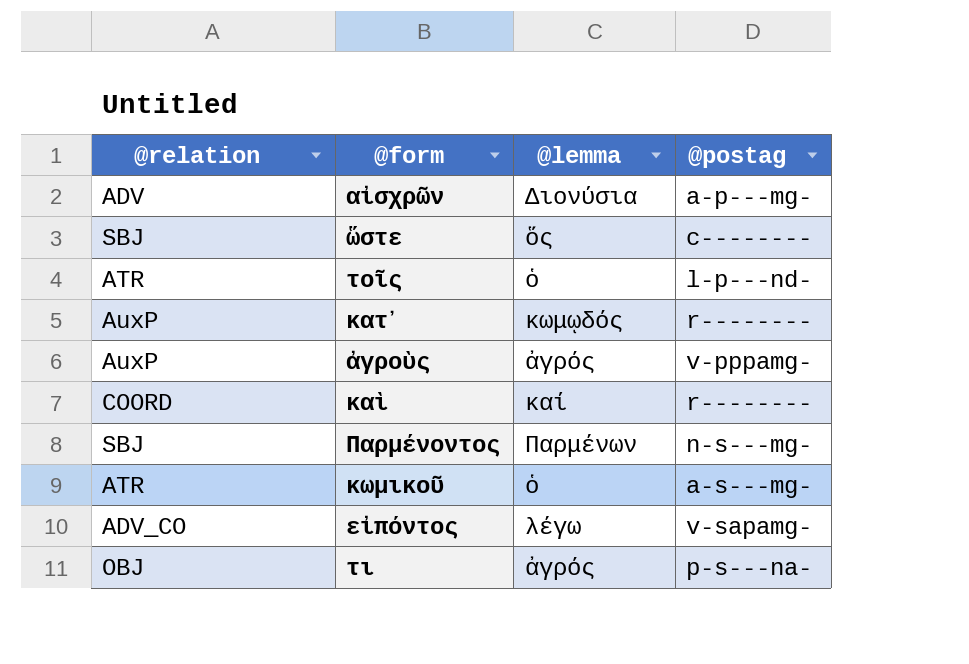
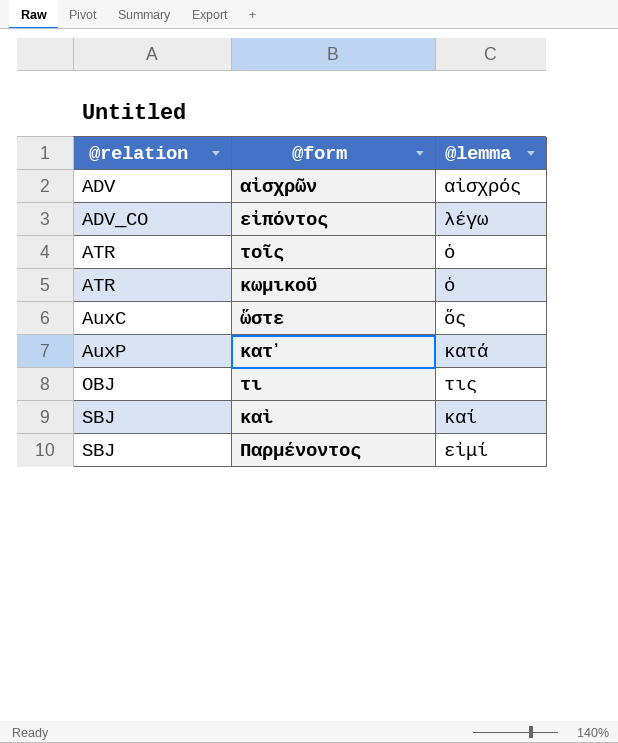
row order: none -> @relation ascending
column @postag | position: 4 -> none
row ἀγροὺς: AuxP | ἀγρός | v-pppamg- -> none
αἰσχρῶν | @lemma: Διονύσια -> αἰσχρός
ὥστε | @relation: SBJ -> AuxC
κατ᾽ | @lemma: κωμῳδός -> κατά
τι | @lemma: ἀγρός -> τις
καὶ | @relation: COORD -> SBJ
Παρμένοντος | @lemma: Παρμένων -> εἰμί

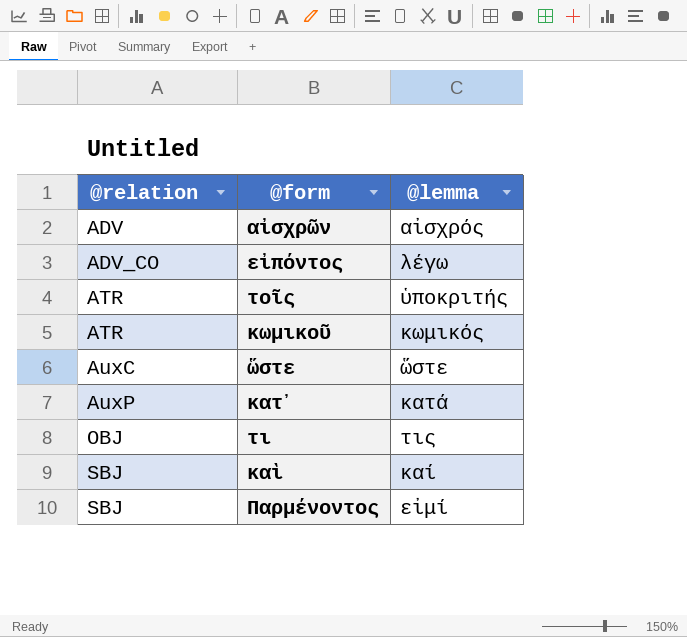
τοῖς | @lemma: ὁ -> ὑποκριτής
κωμικοῦ | @lemma: ὁ -> κωμικός
ὥστε | @lemma: ὅς -> ὥστε

